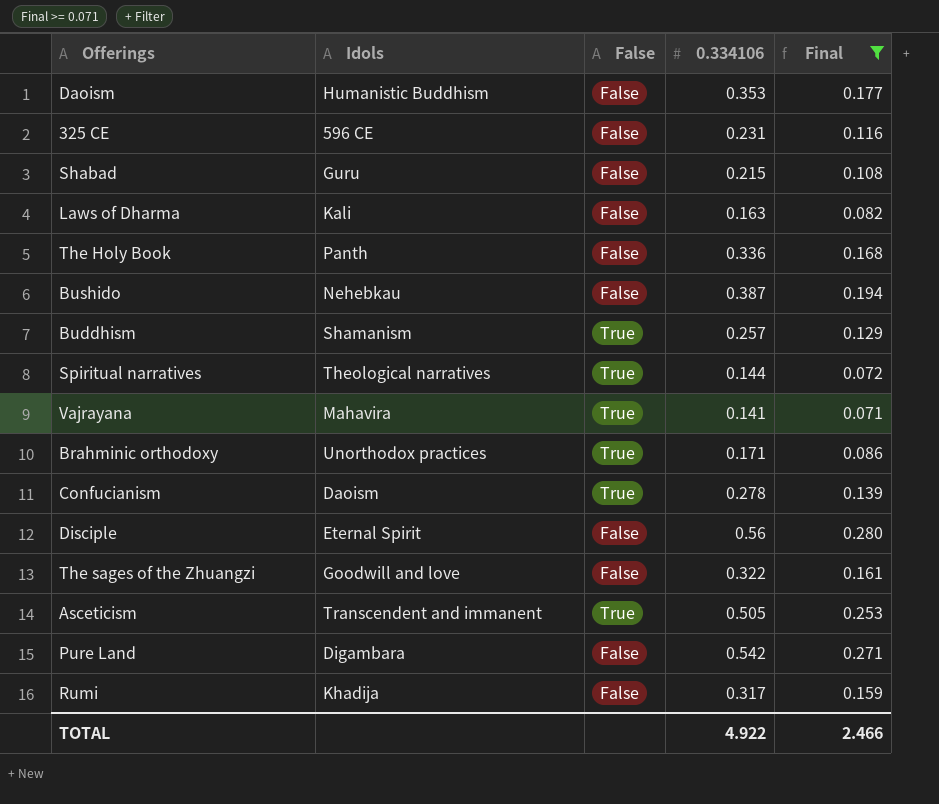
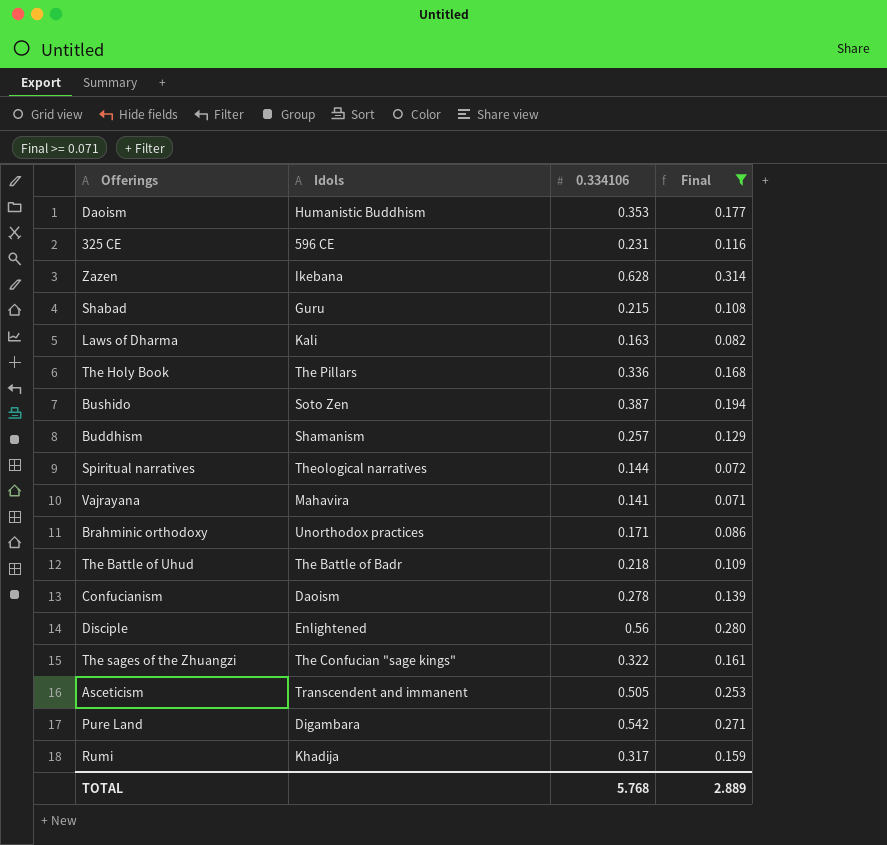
column False | position: 3 -> none
row Zazen: none -> Ikebana | 0.628 | 0.314
The Holy Book | Idols: Panth -> The Pillars
Bushido | Idols: Nehebkau -> Soto Zen
row The Battle of Uhud: none -> The Battle of Badr | 0.218 | 0.109
Disciple | Idols: Eternal Spirit -> Enlightened
The sages of the Zhuangzi | Idols: Goodwill and love -> The Confucian "sage kings"
TOTAL | 0.334106: 4.922 -> 5.768
TOTAL | Final: 2.466 -> 2.889

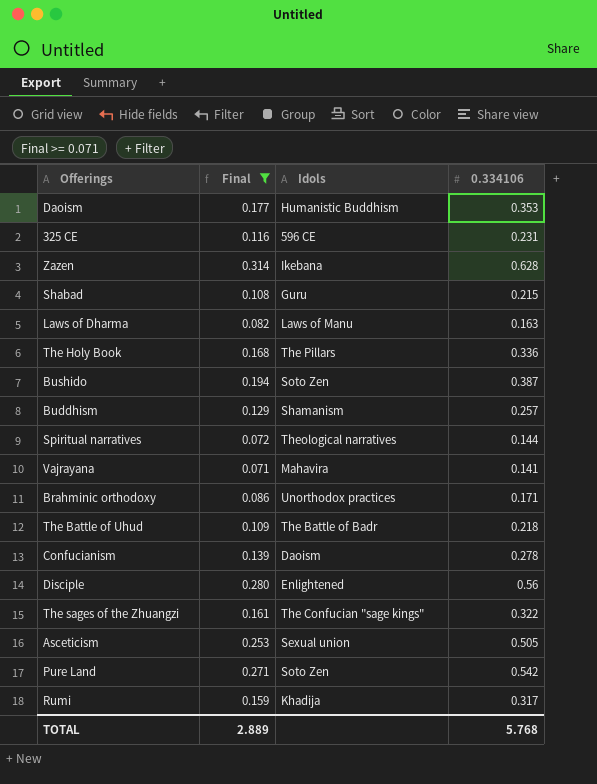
column Final | position: 4 -> 2
Laws of Dharma | Idols: Kali -> Laws of Manu
Asceticism | Idols: Transcendent and immanent -> Sexual union
Pure Land | Idols: Digambara -> Soto Zen

